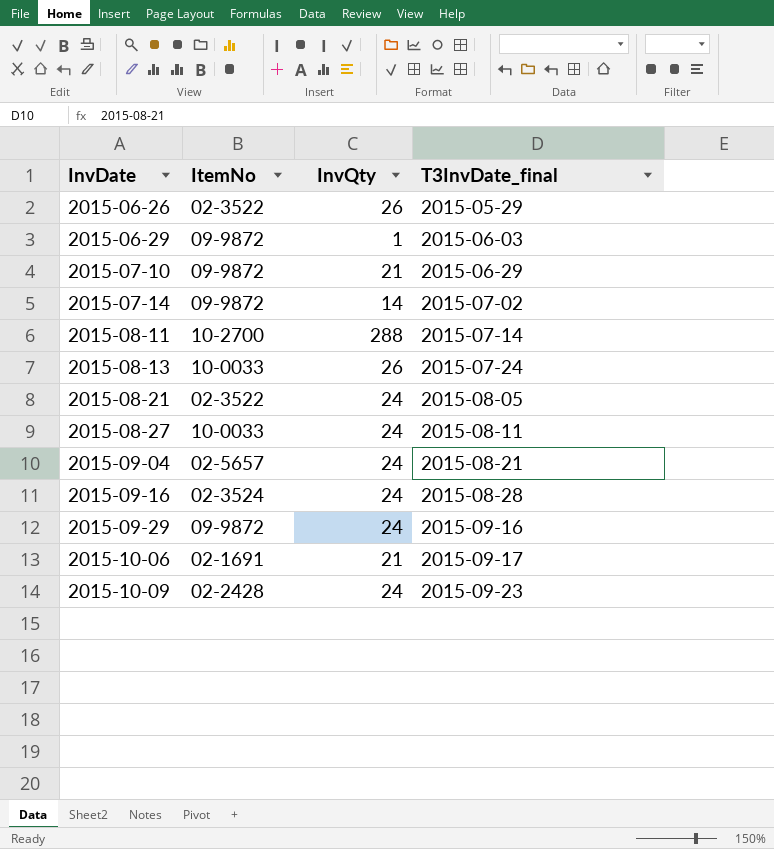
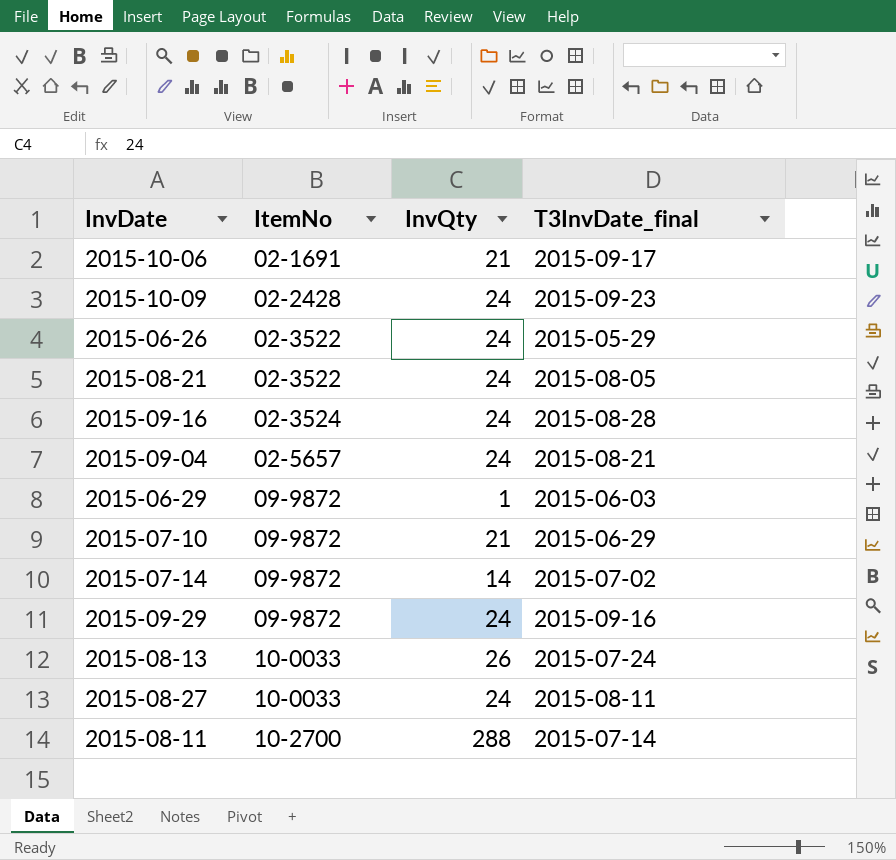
row order: InvDate ascending -> ItemNo ascending
2015-06-26 | InvQty: 26 -> 24

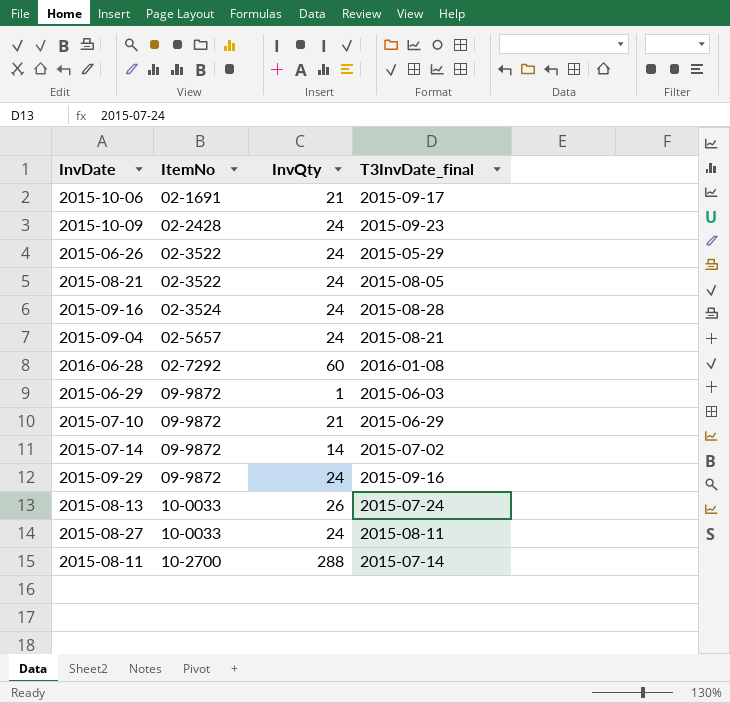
row 2016-06-28: none -> 02-7292 | 60 | 2016-01-08

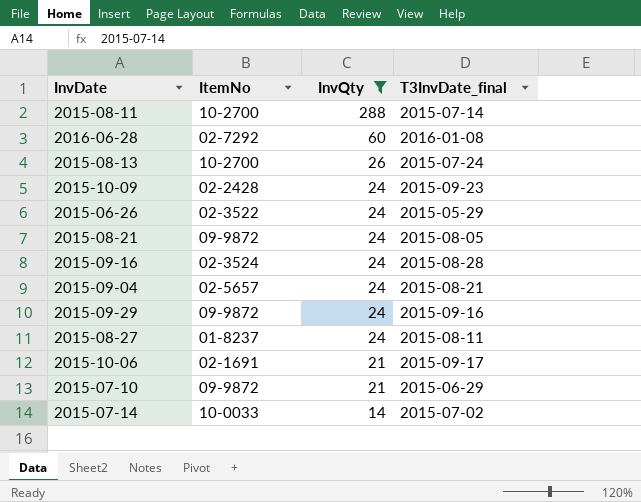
filter: none -> InvQty != 1
row order: ItemNo ascending -> InvQty descending
2015-08-13 | ItemNo: 10-0033 -> 10-2700
2015-08-21 | ItemNo: 02-3522 -> 09-9872
2015-08-27 | ItemNo: 10-0033 -> 01-8237
2015-07-14 | ItemNo: 09-9872 -> 10-0033

